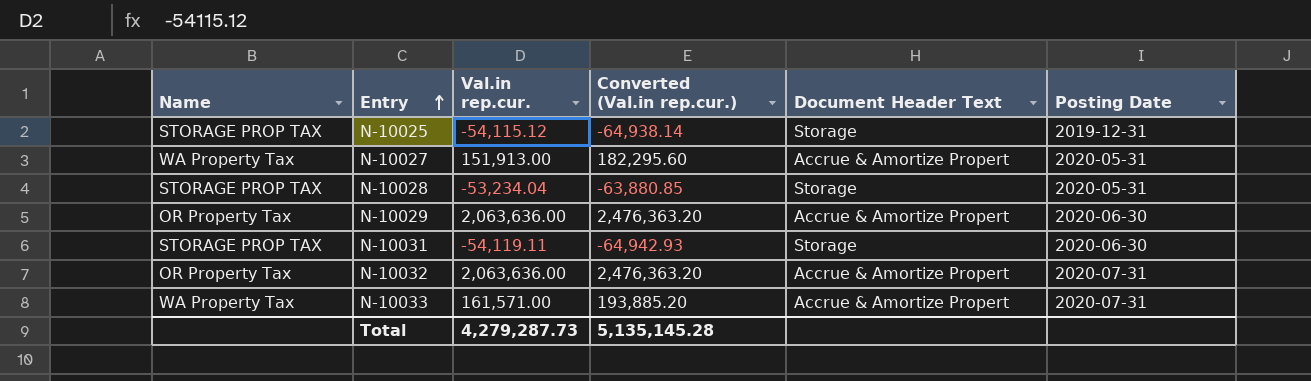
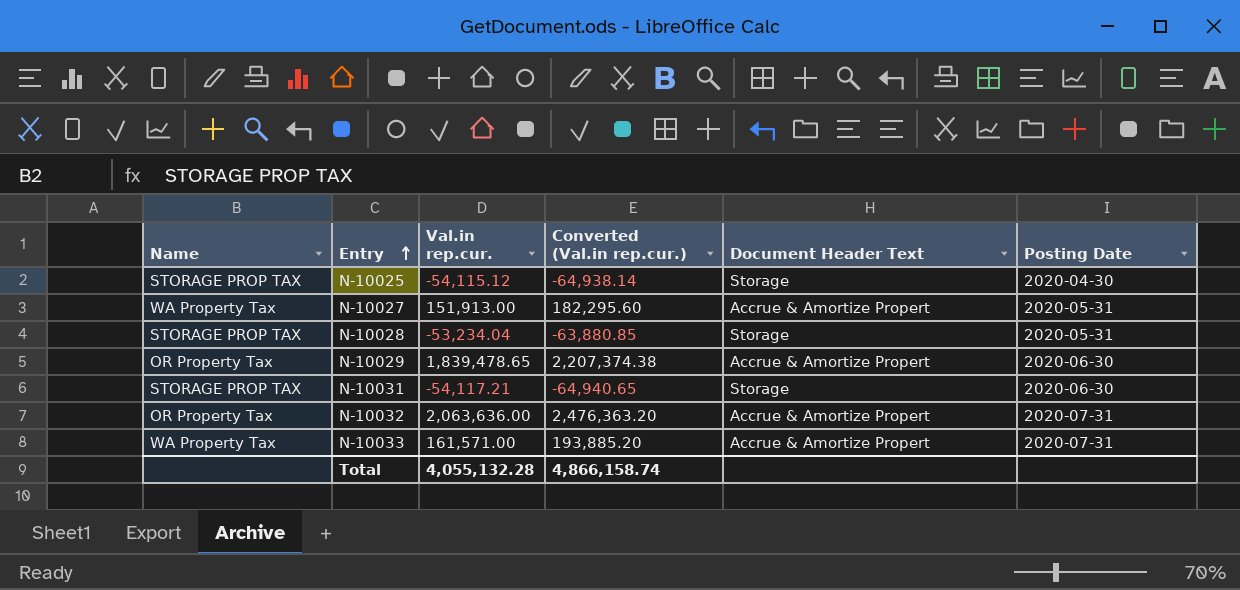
N-10025 | Posting Date: 2019-12-31 -> 2020-04-30
N-10029 | Val.in rep.cur.: 2,063,636.00 -> 1,839,478.65
N-10029 | Converted (Val.in rep.cur.): 2,476,363.20 -> 2,207,374.38
N-10031 | Val.in rep.cur.: -54,119.11 -> -54,117.21
N-10031 | Converted (Val.in rep.cur.): -64,942.93 -> -64,940.65
Total | Val.in rep.cur.: 4,279,287.73 -> 4,055,132.28
Total | Converted (Val.in rep.cur.): 5,135,145.28 -> 4,866,158.74

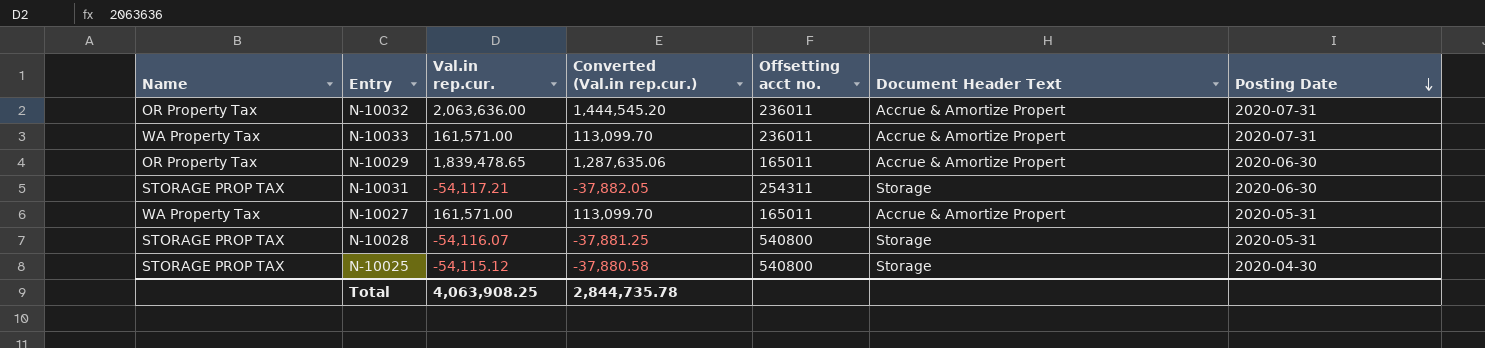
row order: Entry ascending -> Posting Date descending
column Converted (Val.in rep.cur.) | formula: [Val.in rep.cur.] * 1.2 -> [Val.in rep.cur.] * 0.7
column Offsetting acct no. | position: none -> 5
N-10027 | Val.in rep.cur.: 151,913.00 -> 161,571.00
N-10028 | Val.in rep.cur.: -53,234.04 -> -54,116.07
Total | Val.in rep.cur.: 4,055,132.28 -> 4,063,908.25
Total | Converted (Val.in rep.cur.): 4,866,158.74 -> 2,844,735.78

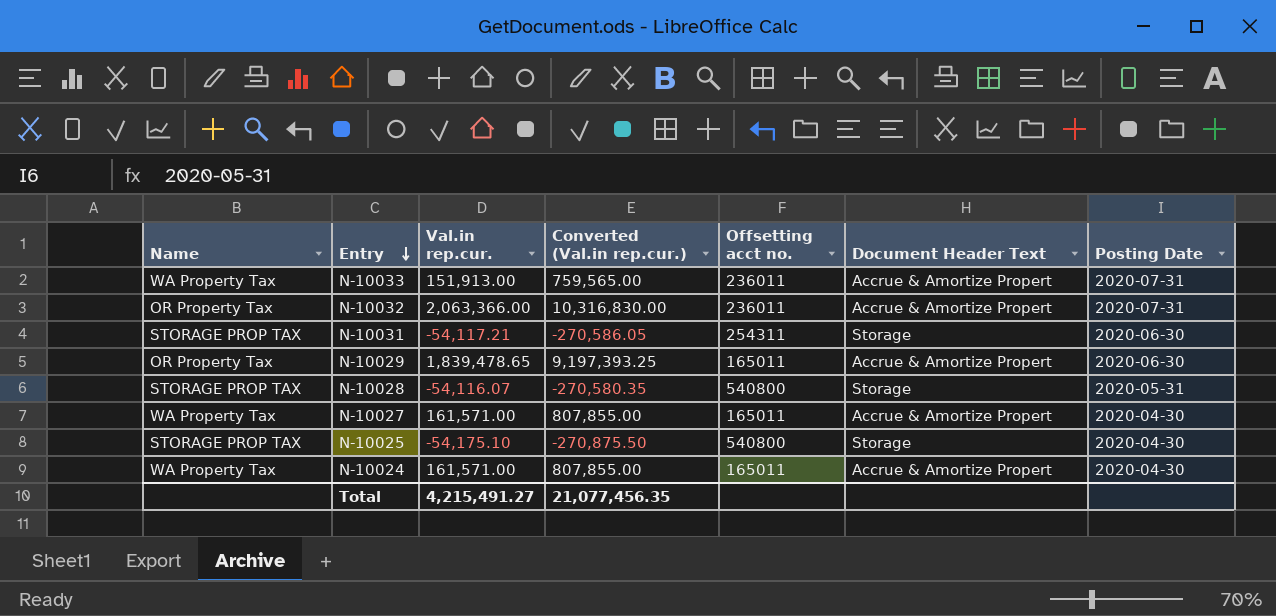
row order: Posting Date descending -> Entry descending
column Converted (Val.in rep.cur.) | formula: [Val.in rep.cur.] * 0.7 -> [Val.in rep.cur.] * 5
N-10033 | Val.in rep.cur.: 161,571.00 -> 151,913.00
N-10032 | Val.in rep.cur.: 2,063,636.00 -> 2,063,366.00
N-10027 | Posting Date: 2020-05-31 -> 2020-04-30
N-10025 | Val.in rep.cur.: -54,115.12 -> -54,175.10
row N-10024: none -> WA Property Tax | 161,571.00 | 807,855.00 | 165011 | Accrue & Amortize Propert | 2020-04-30
Total | Val.in rep.cur.: 4,063,908.25 -> 4,215,491.27
Total | Converted (Val.in rep.cur.): 2,844,735.78 -> 21,077,456.35

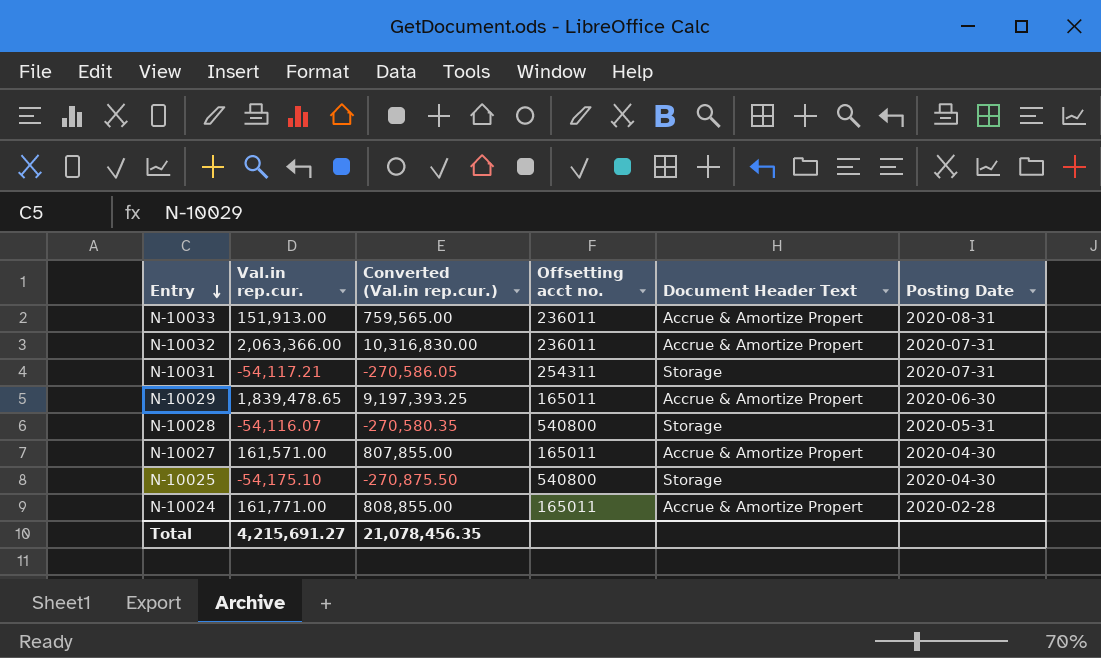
column Name | position: 1 -> none
N-10033 | Posting Date: 2020-07-31 -> 2020-08-31
N-10031 | Posting Date: 2020-06-30 -> 2020-07-31
N-10024 | Val.in rep.cur.: 161,571.00 -> 161,771.00
N-10024 | Converted (Val.in rep.cur.): 807,855.00 -> 808,855.00
N-10024 | Posting Date: 2020-04-30 -> 2020-02-28
Total | Val.in rep.cur.: 4,215,491.27 -> 4,215,691.27
Total | Converted (Val.in rep.cur.): 21,077,456.35 -> 21,078,456.35

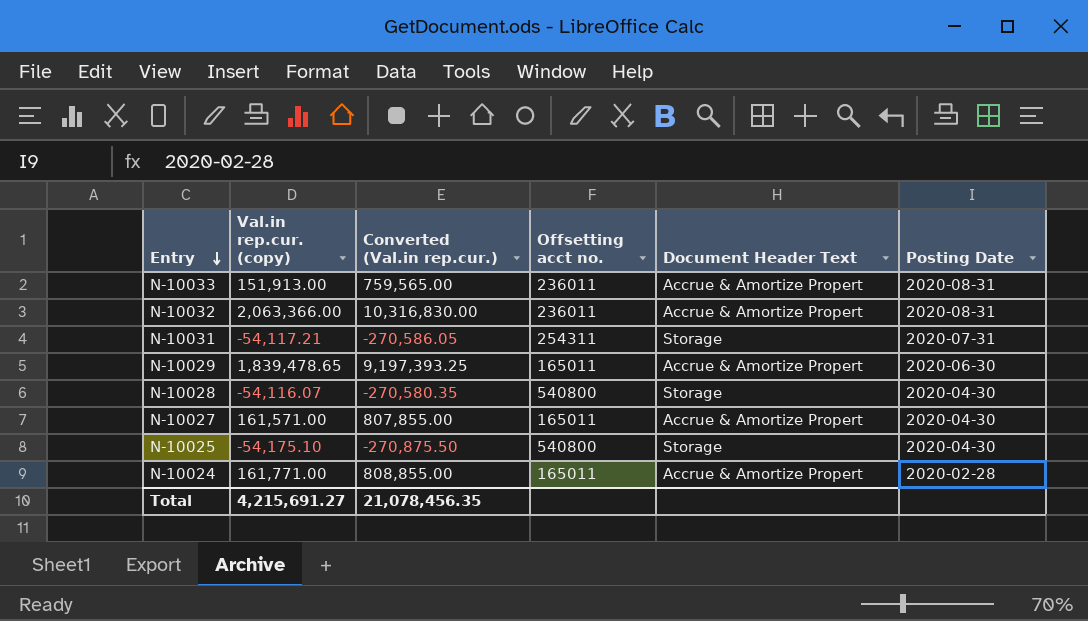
column name: Val.in rep.cur. -> Val.in rep.cur. (copy)
N-10032 | Posting Date: 2020-07-31 -> 2020-08-31
N-10028 | Posting Date: 2020-05-31 -> 2020-04-30

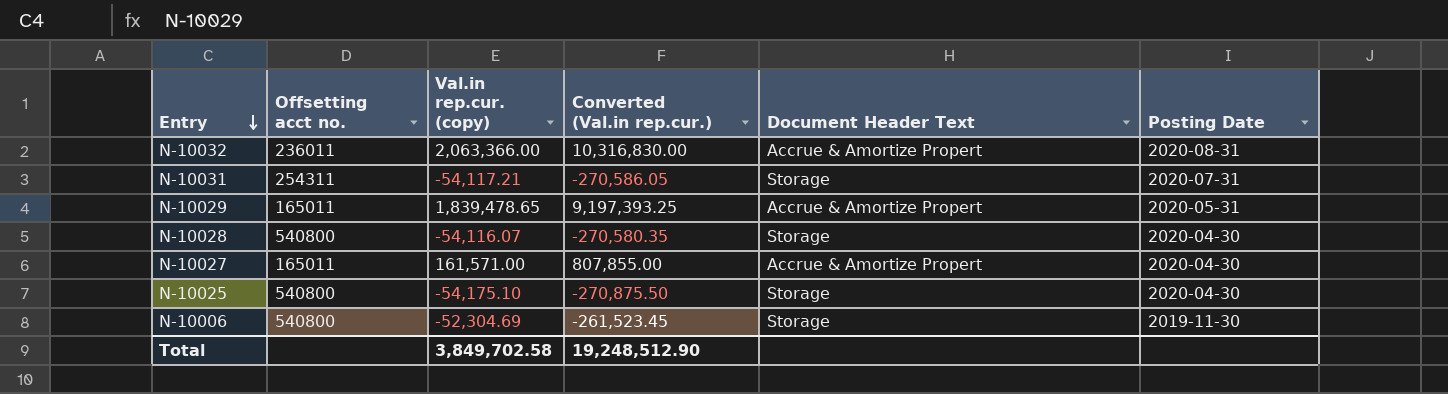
column Offsetting acct no. | position: 4 -> 2
row N-10033: 151,913.00 | 759,565.00 | 236011 | Accrue & Amortize Propert | 2020-08-31 -> none
row N-10024: 161,771.00 | 808,855.00 | 165011 | Accrue & Amortize Propert | 2020-02-28 -> none
N-10029 | Posting Date: 2020-06-30 -> 2020-05-31
row N-10006: none -> 540800 | -52,304.69 | -261,523.45 | Storage | 2019-11-30
Total | Val.in rep.cur. (copy): 4,215,691.27 -> 3,849,702.58
Total | Converted (Val.in rep.cur.): 21,078,456.35 -> 19,248,512.90

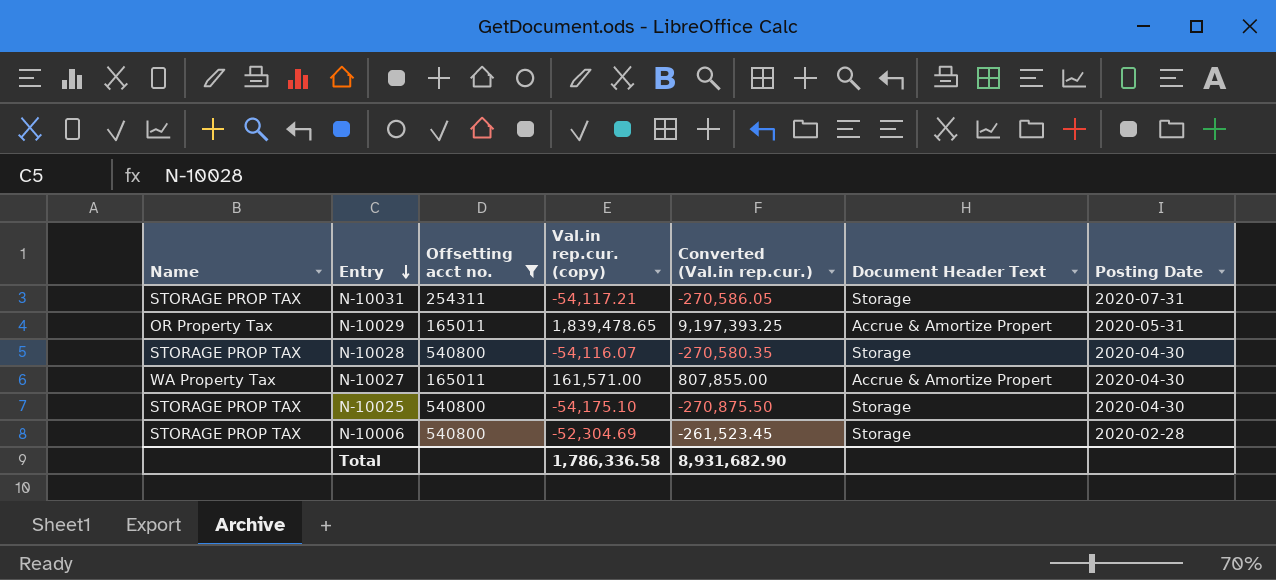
filter: none -> Offsetting acct no. != 236011
column Name | position: none -> 1
N-10006 | Posting Date: 2019-11-30 -> 2020-02-28
Total | Val.in rep.cur. (copy): 3,849,702.58 -> 1,786,336.58
Total | Converted (Val.in rep.cur.): 19,248,512.90 -> 8,931,682.90

